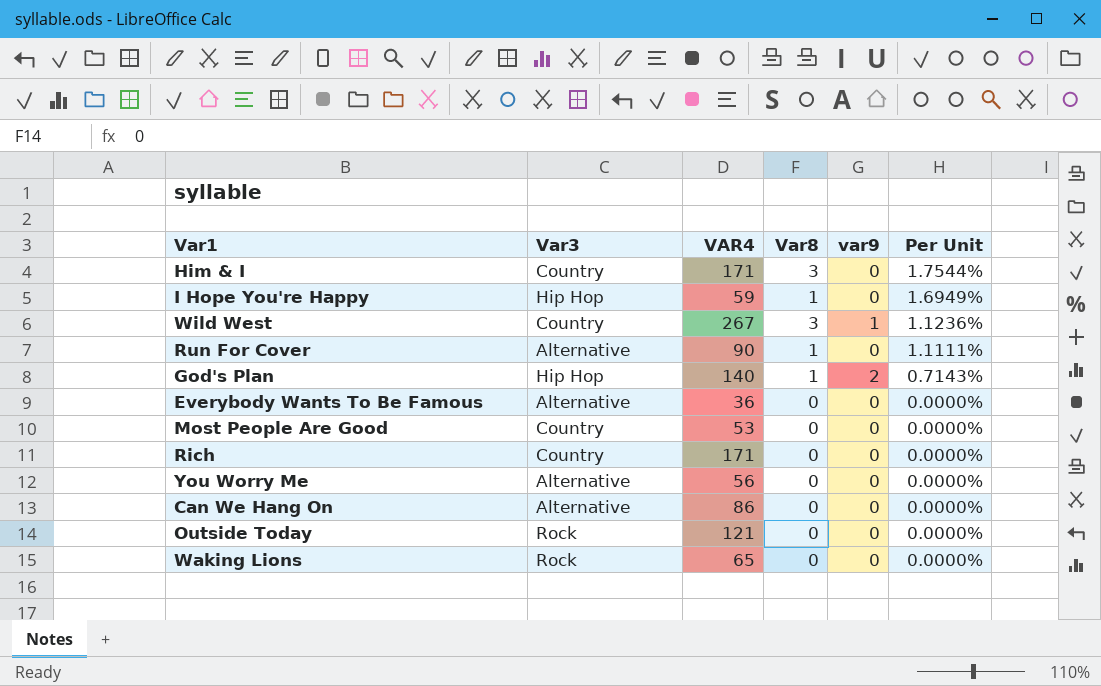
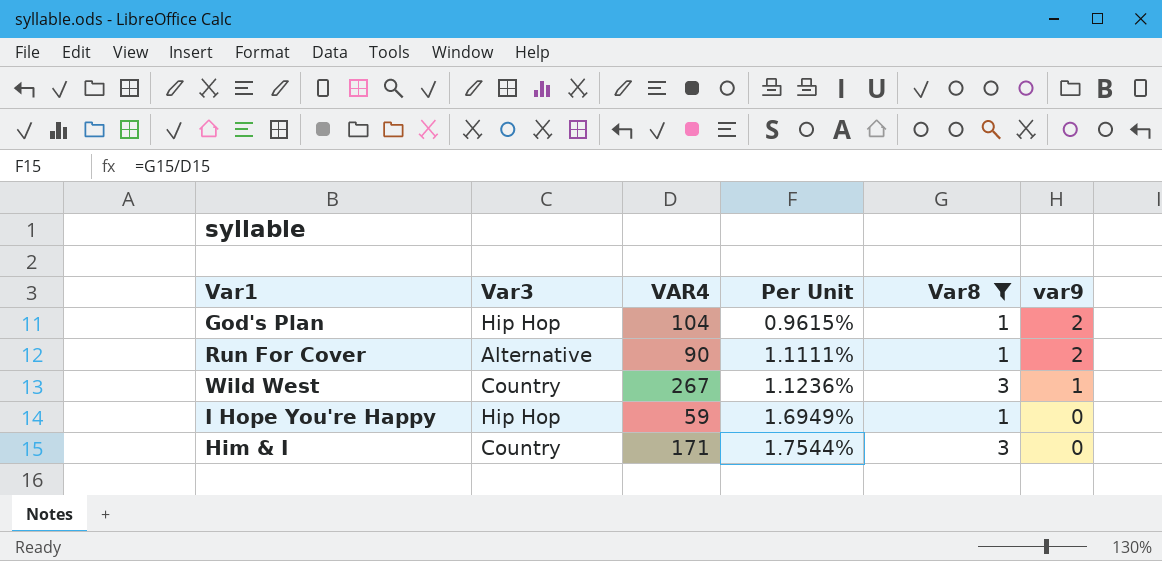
filter: none -> Var8 != 0
row order: Per Unit descending -> Per Unit ascending
column Per Unit | position: 6 -> 4
God's Plan | VAR4: 140 -> 104
God's Plan | Per Unit: 0.7143% -> 0.9615%
Run For Cover | var9: 0 -> 2

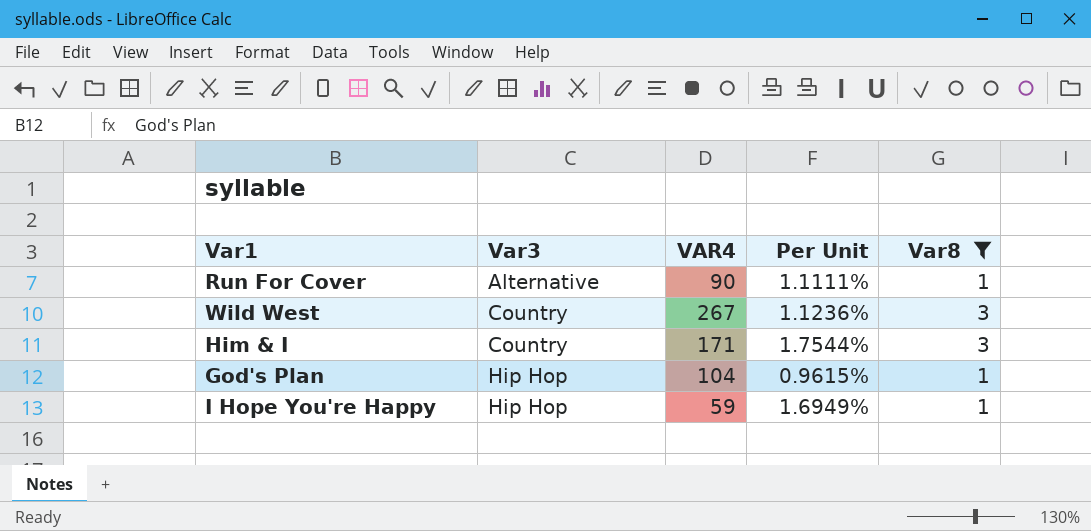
row order: Per Unit ascending -> Var3 ascending
column var9 | position: 6 -> none

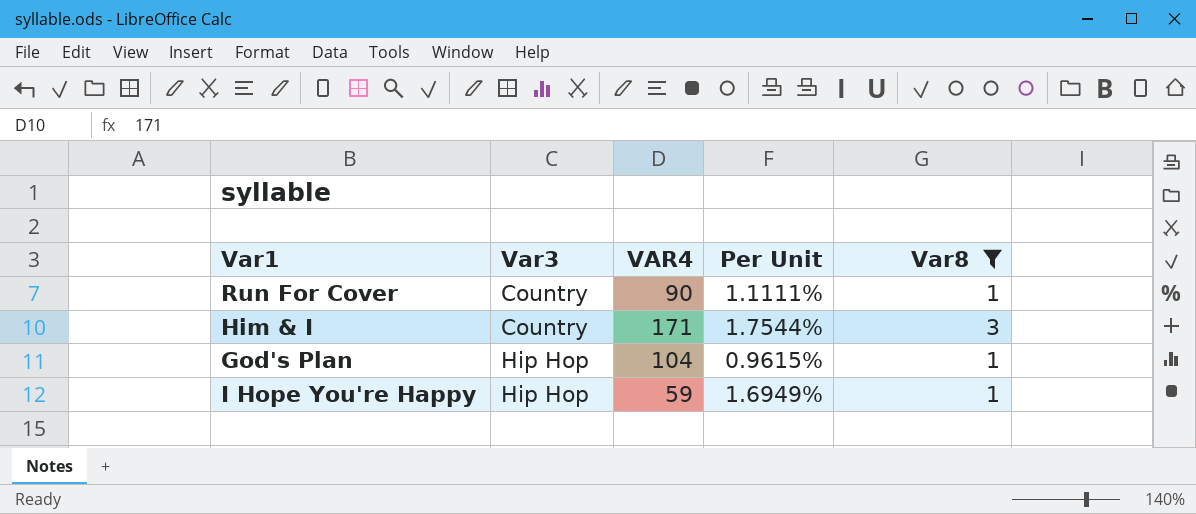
row Wild West: Country | 267 | 1.1236% | 3 -> none
Run For Cover | Var3: Alternative -> Country

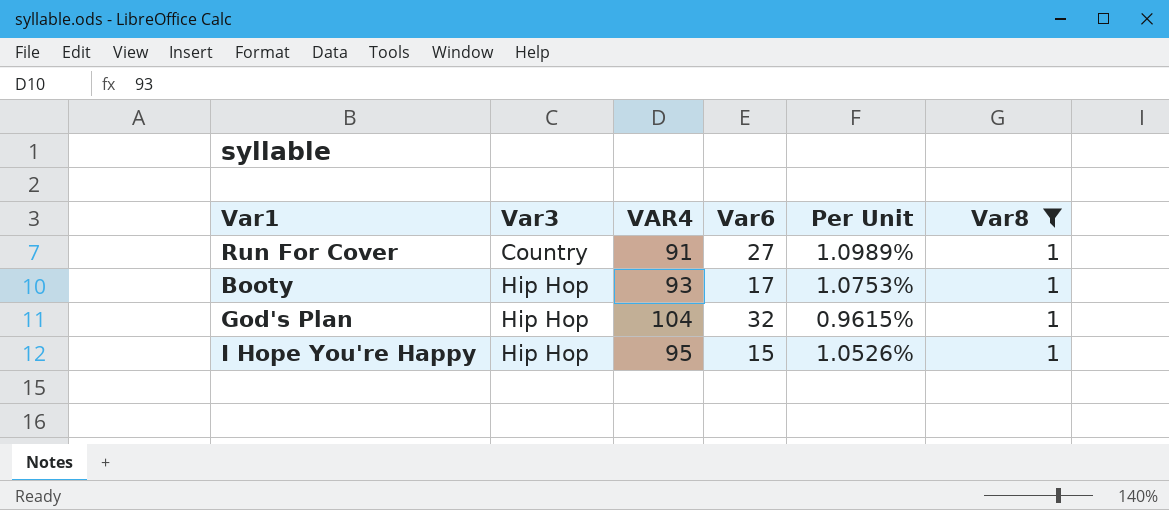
column Var6 | position: none -> 4
row Him & I: Country | 171 | 1.7544% | 3 -> none
Run For Cover | VAR4: 90 -> 91
Run For Cover | Per Unit: 1.1111% -> 1.0989%
row Booty: none -> Hip Hop | 93 | 17 | 1.0753% | 1
I Hope You're Happy | VAR4: 59 -> 95
I Hope You're Happy | Per Unit: 1.6949% -> 1.0526%

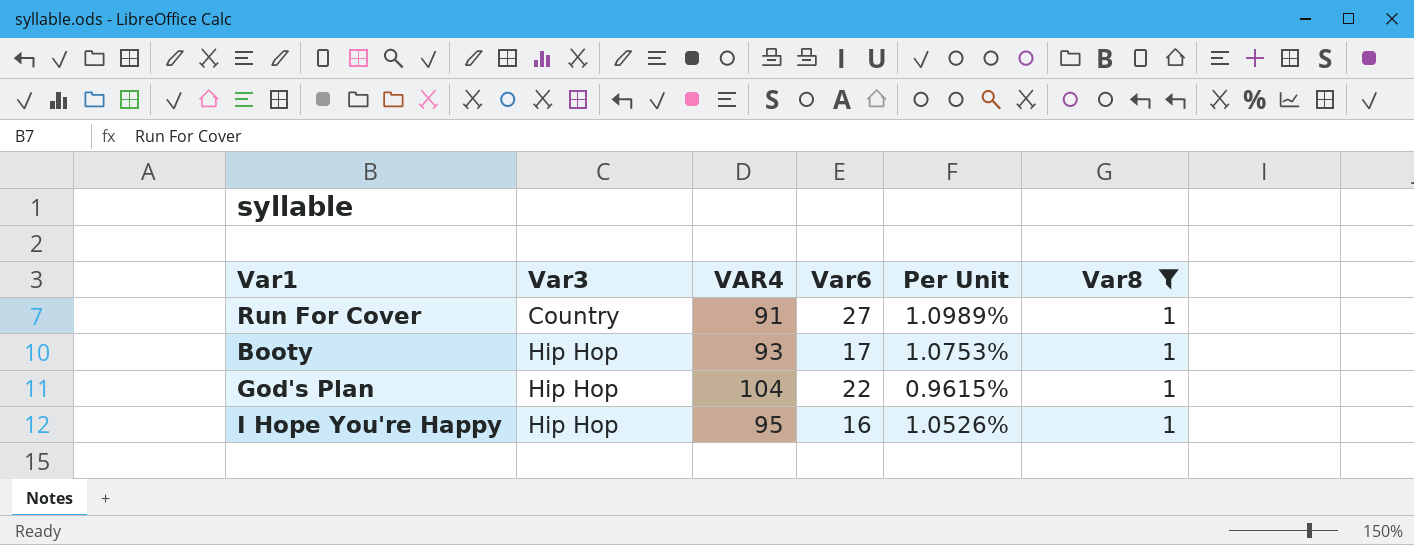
God's Plan | Var6: 32 -> 22
I Hope You're Happy | Var6: 15 -> 16

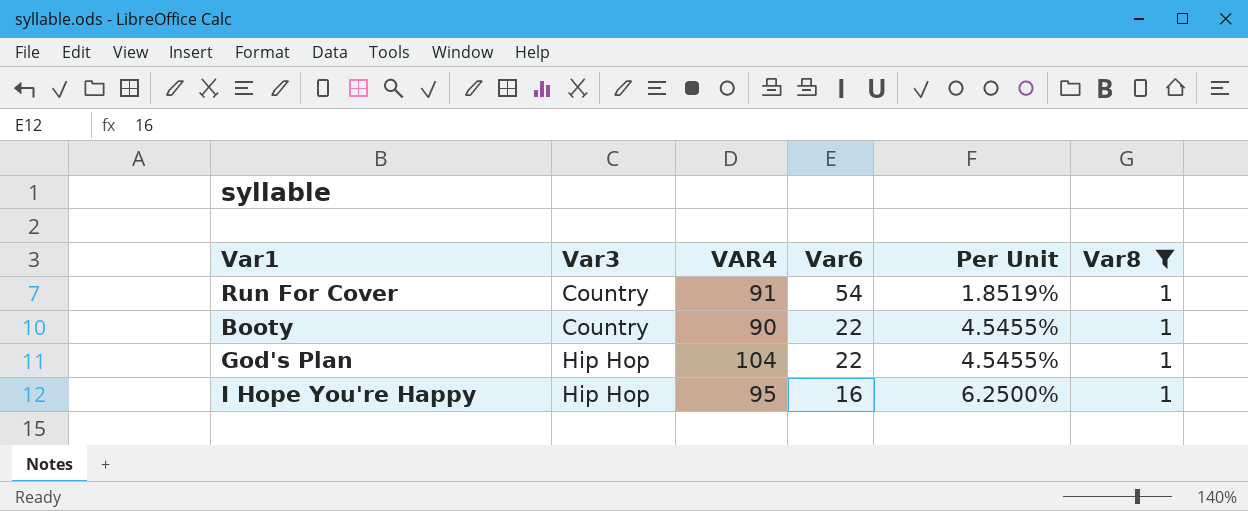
column Per Unit | formula: [Var8] / [VAR4] -> [Var8] / [Var6]
Run For Cover | Var6: 27 -> 54
Booty | Var3: Hip Hop -> Country
Booty | VAR4: 93 -> 90
Booty | Var6: 17 -> 22

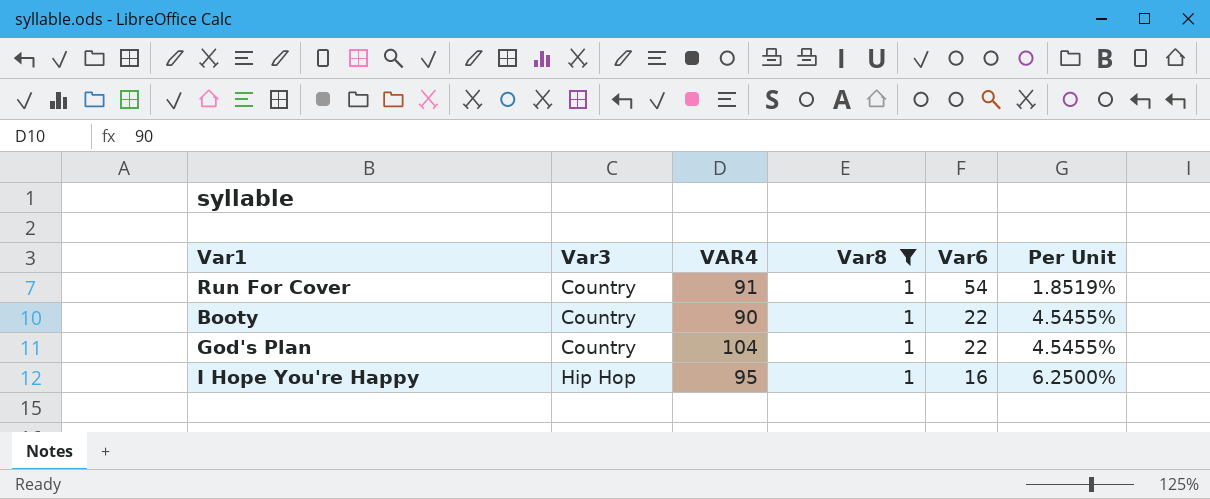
column Var8 | position: 6 -> 4
God's Plan | Var3: Hip Hop -> Country

